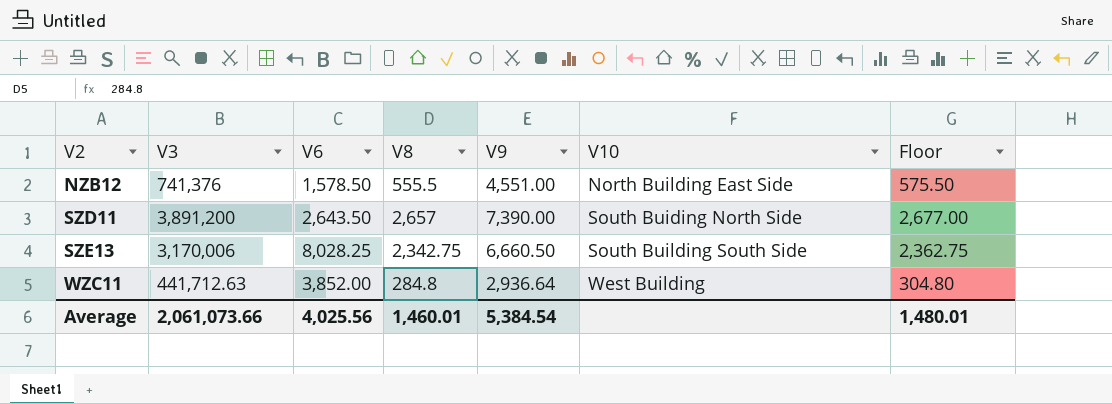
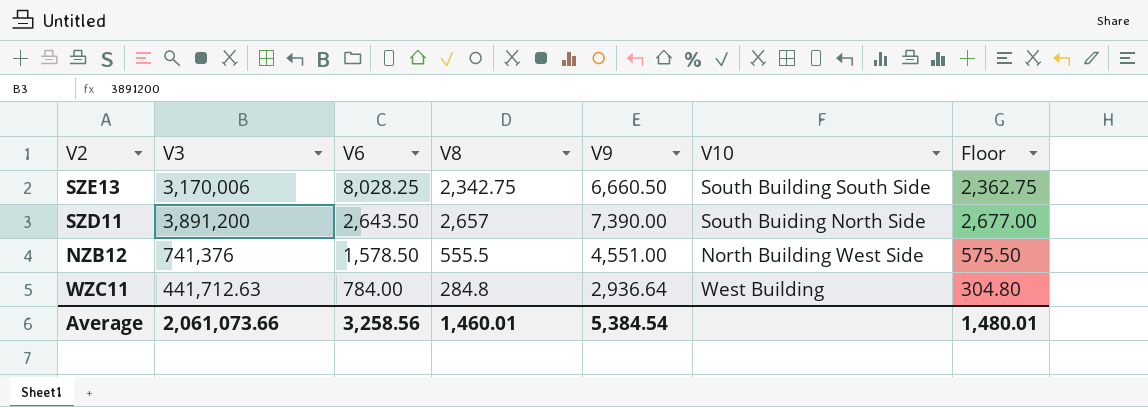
row order: V2 ascending -> V6 descending
NZB12 | V10: North Building East Side -> North Building West Side
WZC11 | V6: 3,852.00 -> 784.00
Average | V6: 4,025.56 -> 3,258.56

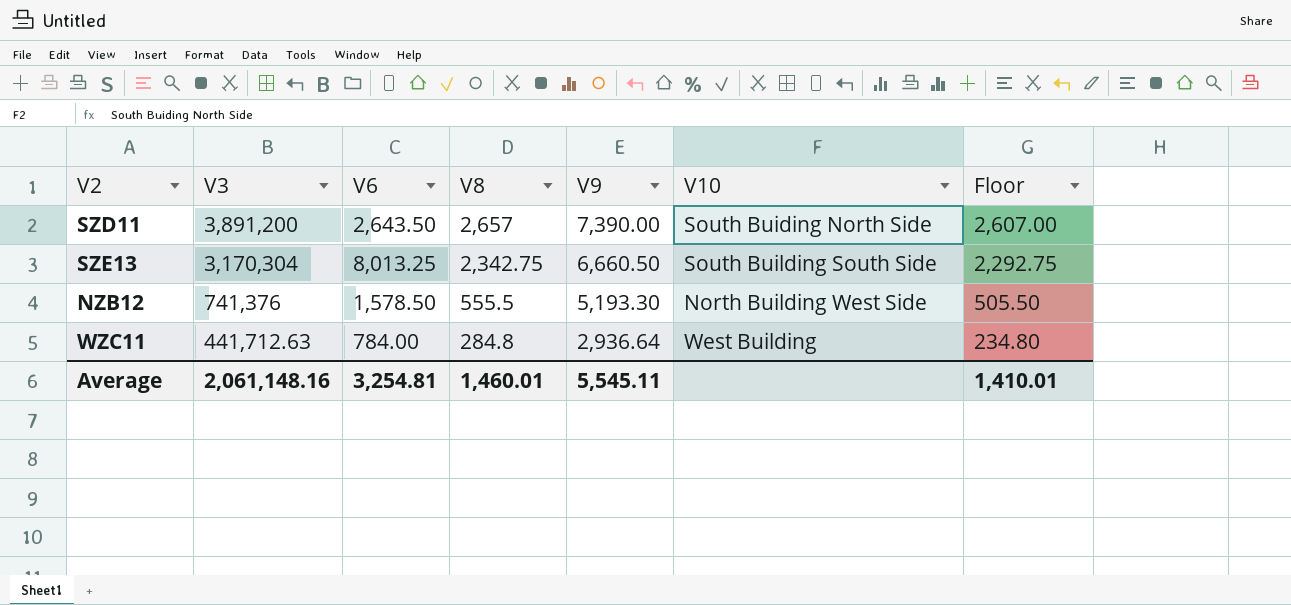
row order: V6 descending -> V3 descending
column Floor | formula: [V8] + 20 -> [V8] - 50
SZE13 | V3: 3,170,006 -> 3,170,304
SZE13 | V6: 8,028.25 -> 8,013.25
NZB12 | V9: 4,551.00 -> 5,193.30
Average | V3: 2,061,073.66 -> 2,061,148.16
Average | V6: 3,258.56 -> 3,254.81
Average | V9: 5,384.54 -> 5,545.11
Average | Floor: 1,480.01 -> 1,410.01

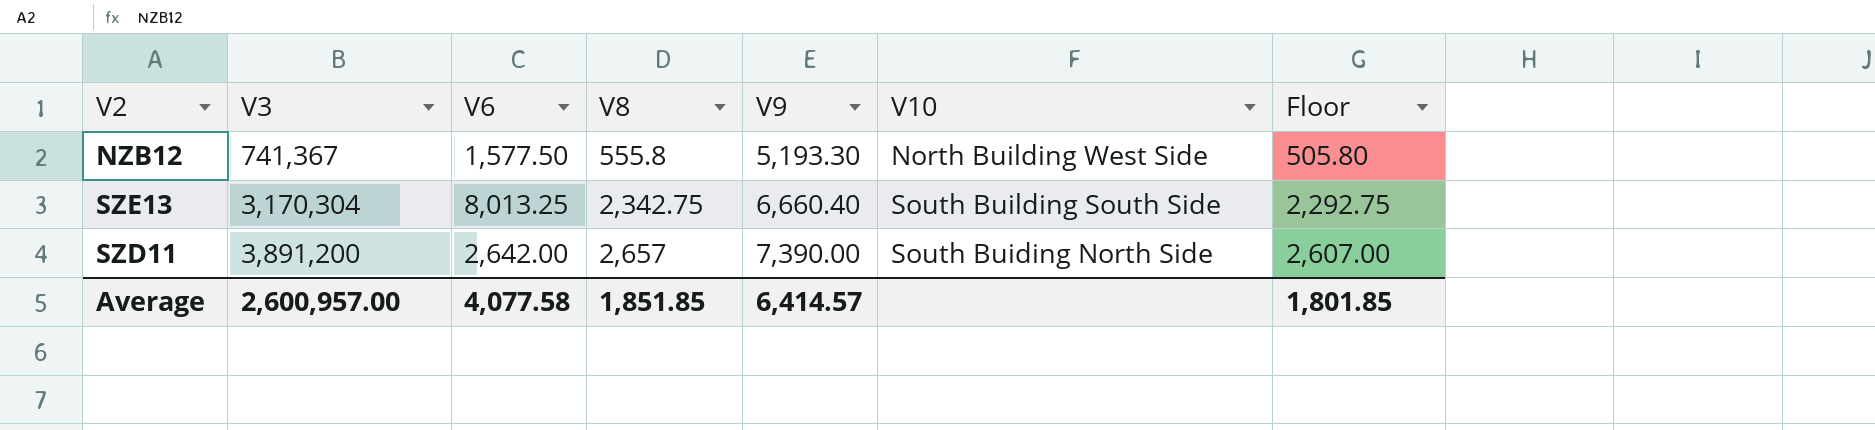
row order: V3 descending -> V3 ascending
row WZC11: 441,712.63 | 784.00 | 284.8 | 2,936.64 | West Building | 234.80 -> none
NZB12 | V3: 741,376 -> 741,367
NZB12 | V6: 1,578.50 -> 1,577.50
NZB12 | V8: 555.5 -> 555.8
NZB12 | Floor: 505.50 -> 505.80
SZE13 | V9: 6,660.50 -> 6,660.40
SZD11 | V6: 2,643.50 -> 2,642.00
Average | V3: 2,061,148.16 -> 2,600,957.00
Average | V6: 3,254.81 -> 4,077.58
Average | V8: 1,460.01 -> 1,851.85
Average | V9: 5,545.11 -> 6,414.57
Average | Floor: 1,410.01 -> 1,801.85

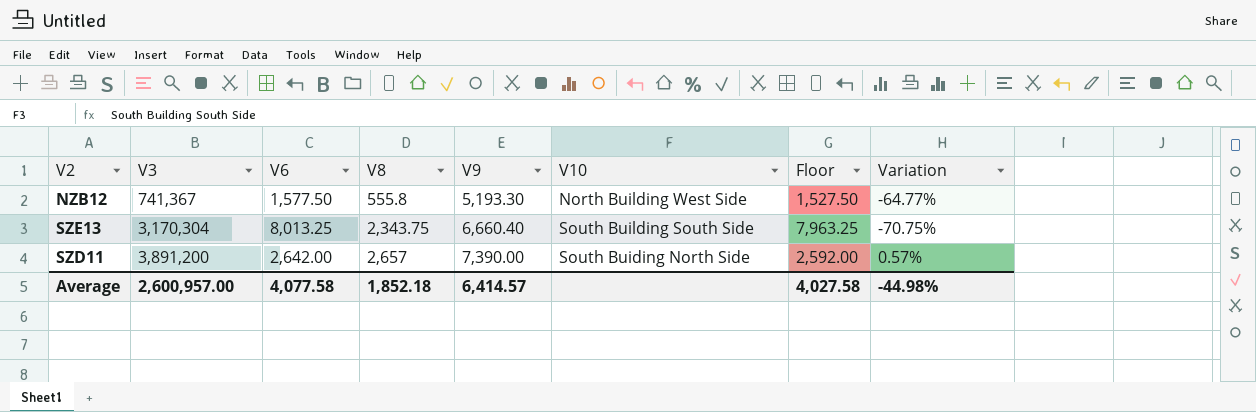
column Floor | formula: [V8] - 50 -> [V6] - 50
column Variation | formula: none -> ([V8] - [V6]) / [V6]
SZE13 | V8: 2,342.75 -> 2,343.75
Average | V8: 1,851.85 -> 1,852.18
Average | Floor: 1,801.85 -> 4,027.58

